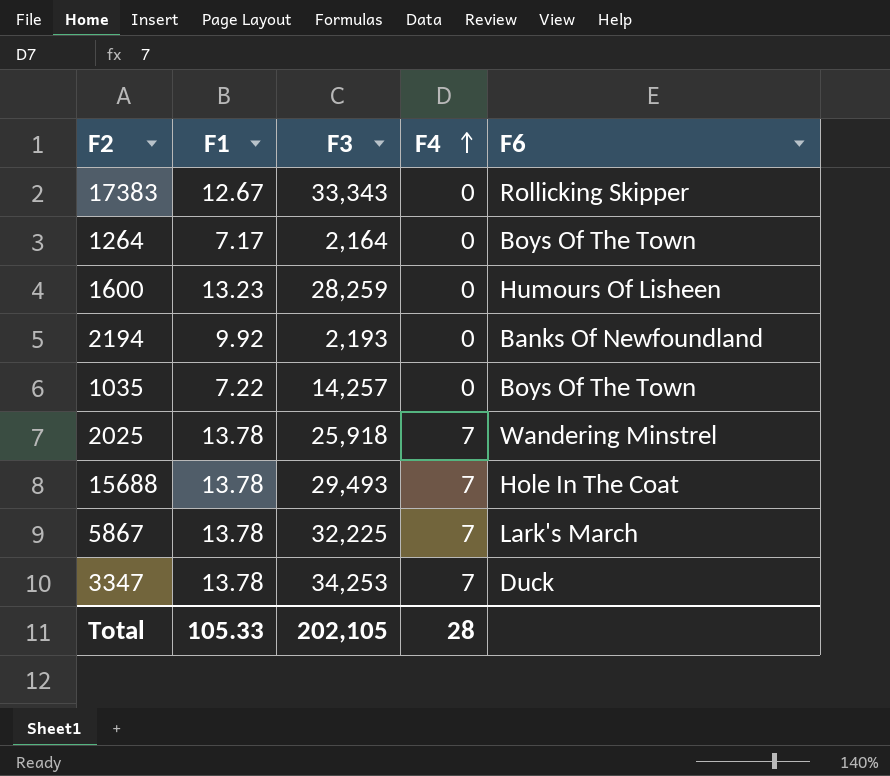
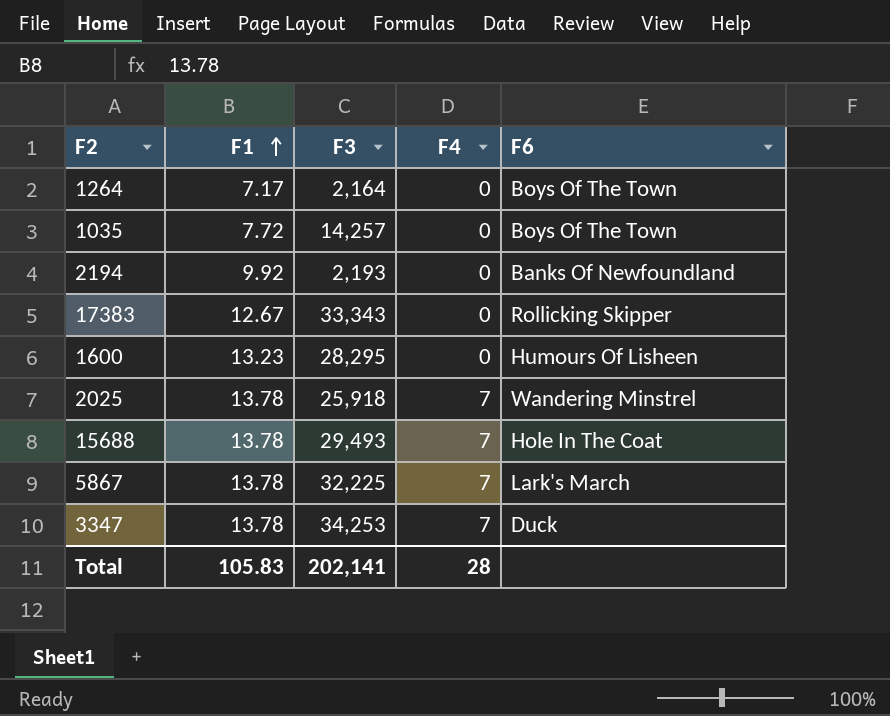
row order: F4 ascending -> F1 ascending
1035 | F1: 7.22 -> 7.72
1600 | F3: 28,259 -> 28,295
Total | F1: 105.33 -> 105.83
Total | F3: 202,105 -> 202,141

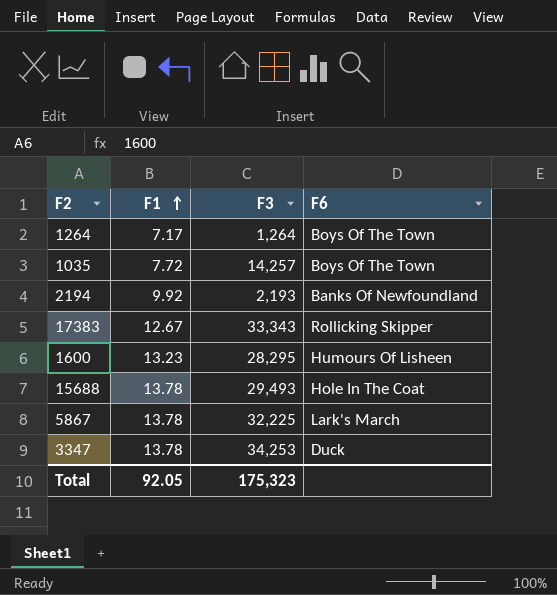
column F4 | position: 4 -> none
row 2025: 13.78 | 25,918 | 7 | Wandering Minstrel -> none
1264 | F3: 2,164 -> 1,264
Total | F1: 105.83 -> 92.05
Total | F3: 202,141 -> 175,323

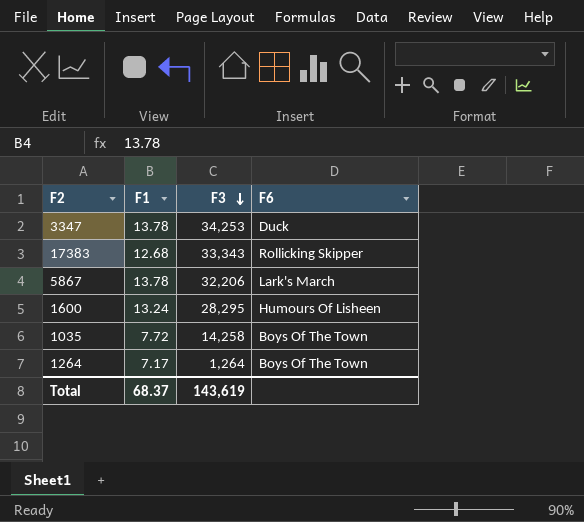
row order: F1 ascending -> F3 descending
row 2194: 9.92 | 2,193 | Banks Of Newfoundland -> none
row 15688: 13.78 | 29,493 | Hole In The Coat -> none
17383 | F1: 12.67 -> 12.68
5867 | F3: 32,225 -> 32,206
1600 | F1: 13.23 -> 13.24
1035 | F3: 14,257 -> 14,258
Total | F1: 92.05 -> 68.37
Total | F3: 175,323 -> 143,619

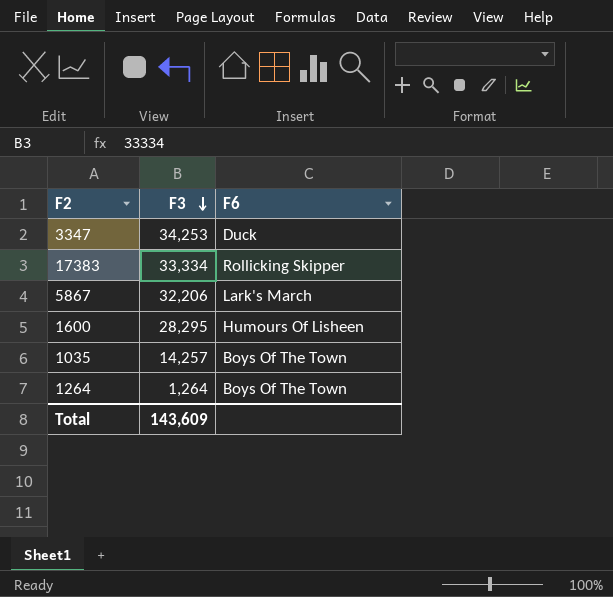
column F1 | position: 2 -> none
17383 | F3: 33,343 -> 33,334
1035 | F3: 14,258 -> 14,257
Total | F3: 143,619 -> 143,609

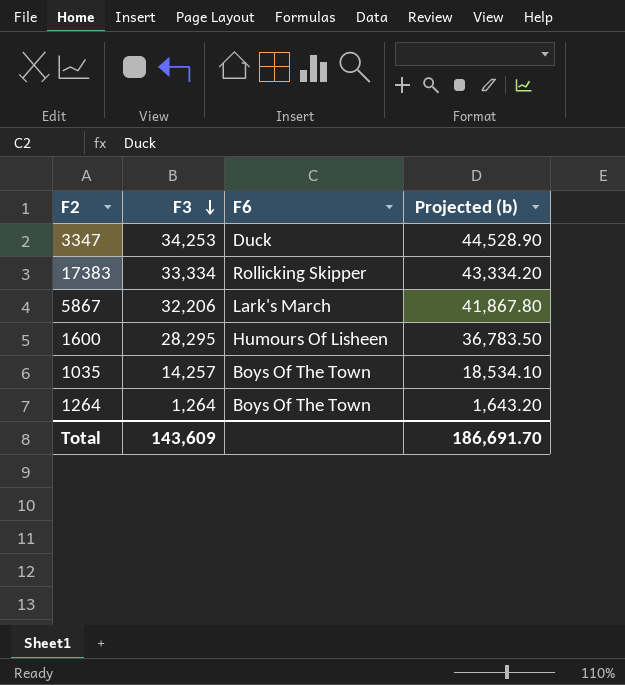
column Projected (b) | formula: none -> [F3] * 1.3

